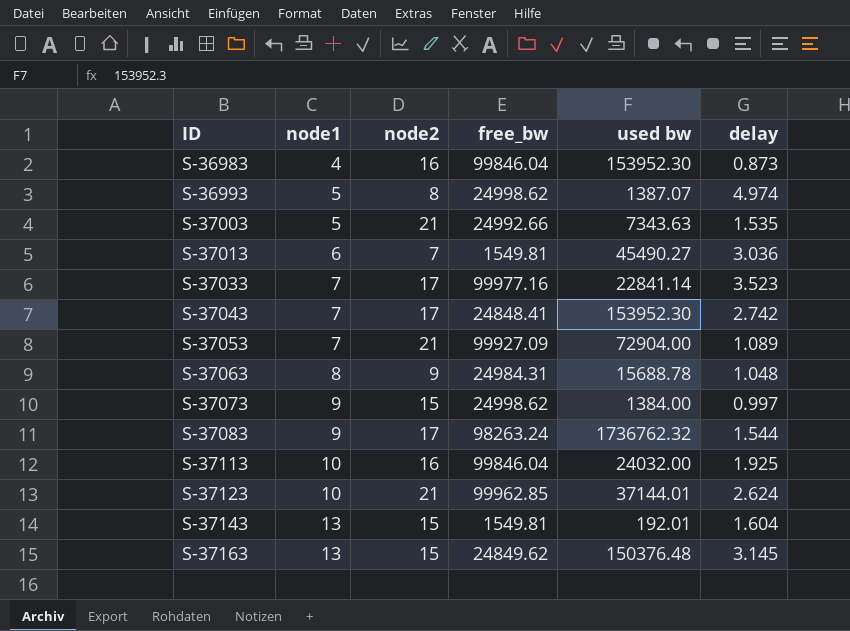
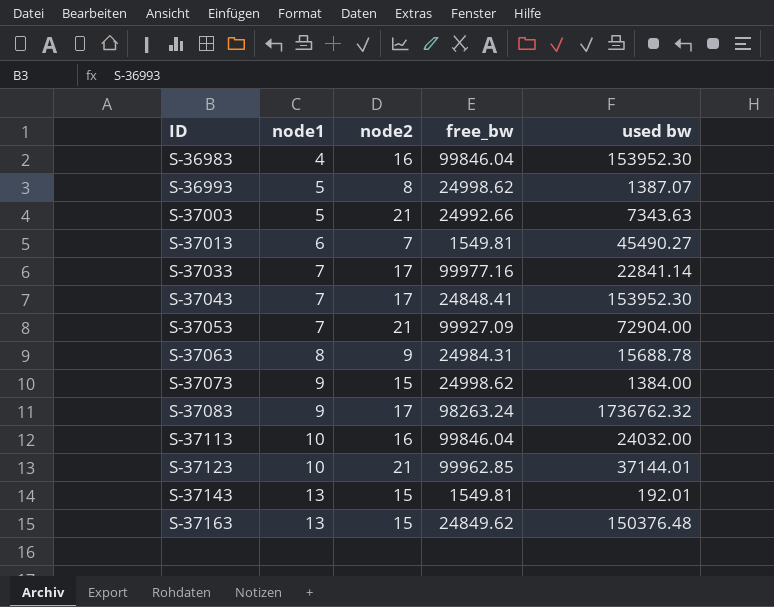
column delay | position: 6 -> none

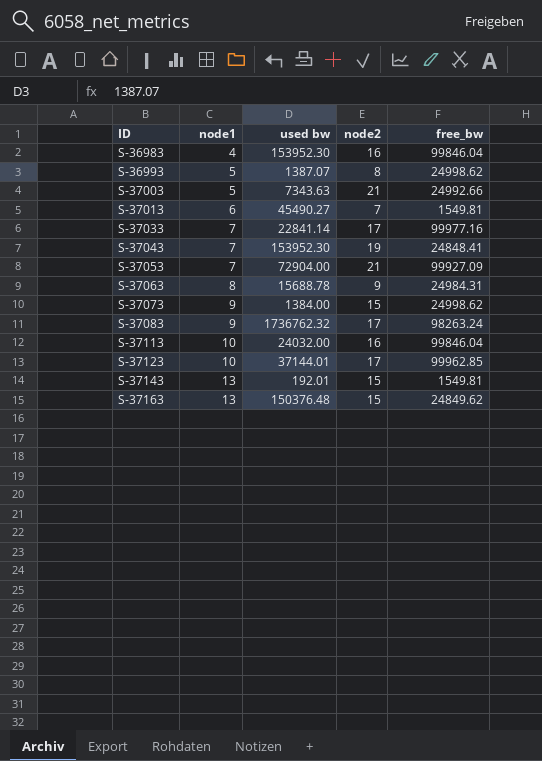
column used bw | position: 5 -> 3
S-37043 | node2: 17 -> 19
S-37123 | node2: 21 -> 17

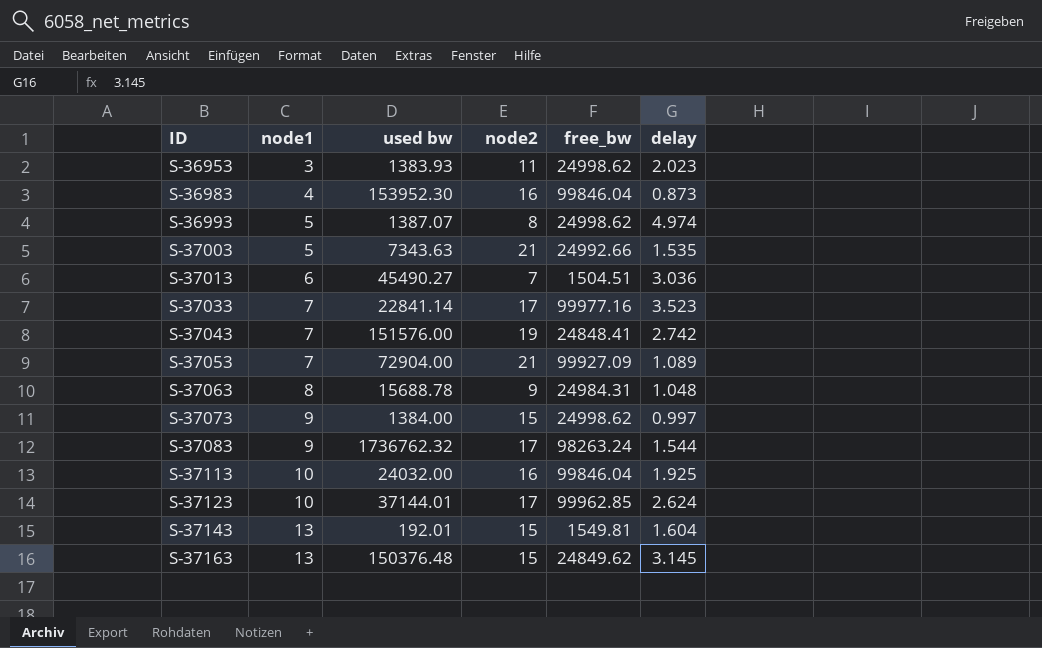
column delay | position: none -> 6
row S-36953: none -> 3 | 1383.93 | 11 | 24998.62 | 2.023
S-37013 | free_bw: 1549.81 -> 1504.51
S-37043 | used bw: 153952.30 -> 151576.00

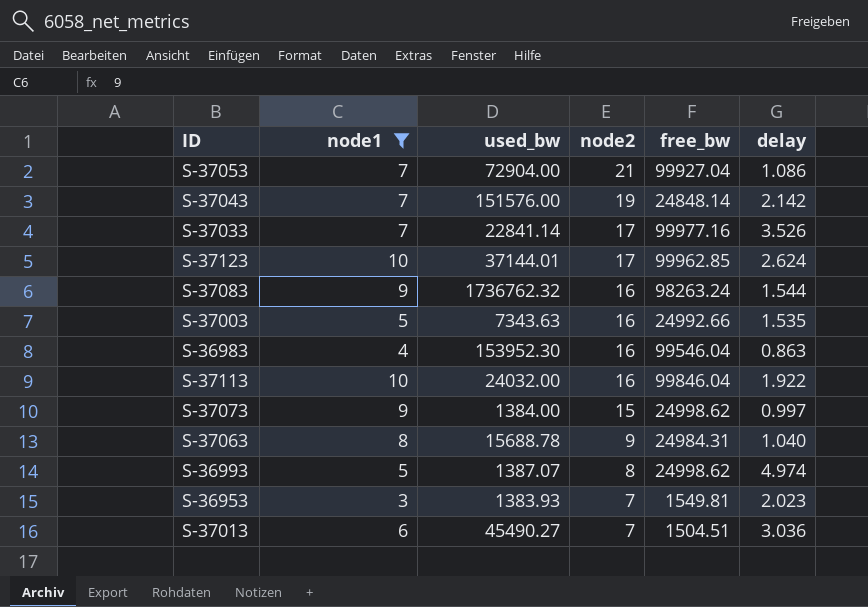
filter: none -> node1 != 13
row order: ID ascending -> node2 descending
column name: used bw -> used_bw
S-37053 | free_bw: 99927.09 -> 99927.04
S-37053 | delay: 1.089 -> 1.086
S-37043 | free_bw: 24848.41 -> 24848.14
S-37043 | delay: 2.742 -> 2.142
S-37033 | delay: 3.523 -> 3.526
S-37083 | node2: 17 -> 16
S-37003 | node2: 21 -> 16
S-36983 | free_bw: 99846.04 -> 99546.04
S-36983 | delay: 0.873 -> 0.863
S-37113 | delay: 1.925 -> 1.922
S-37063 | delay: 1.048 -> 1.040
S-36953 | node2: 11 -> 7
S-36953 | free_bw: 24998.62 -> 1549.81

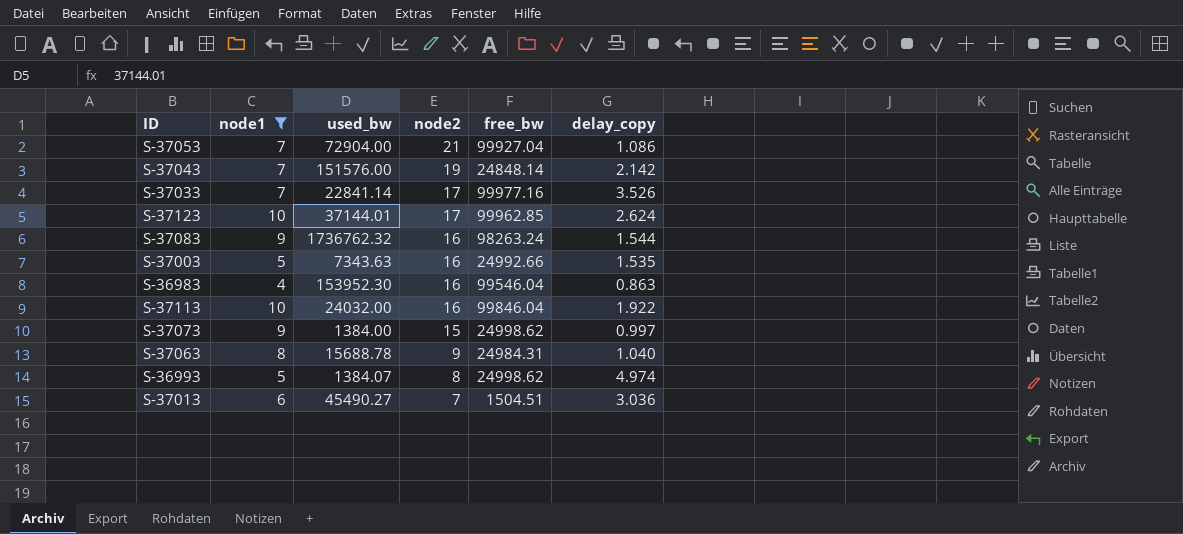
column name: delay -> delay_copy
row S-36953: 3 | 1383.93 | 7 | 1549.81 | 2.023 -> none
S-36993 | used_bw: 1387.07 -> 1384.07

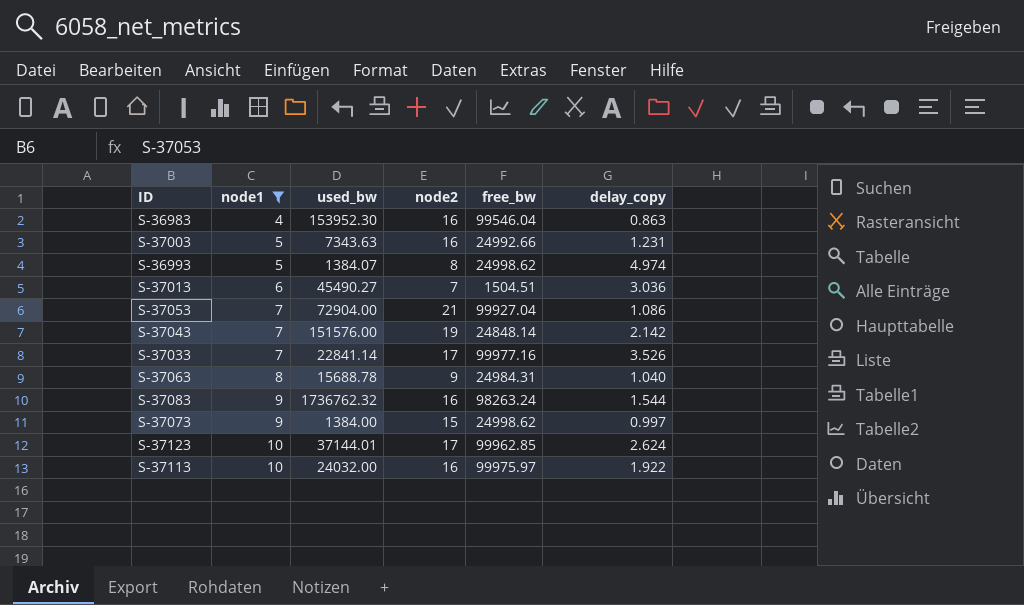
row order: node2 descending -> node1 ascending
S-37003 | delay_copy: 1.535 -> 1.231
S-37113 | free_bw: 99846.04 -> 99975.97

